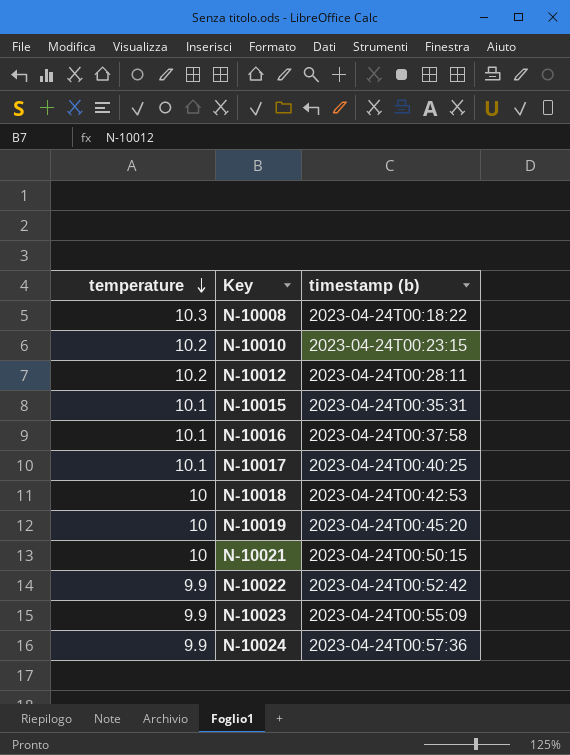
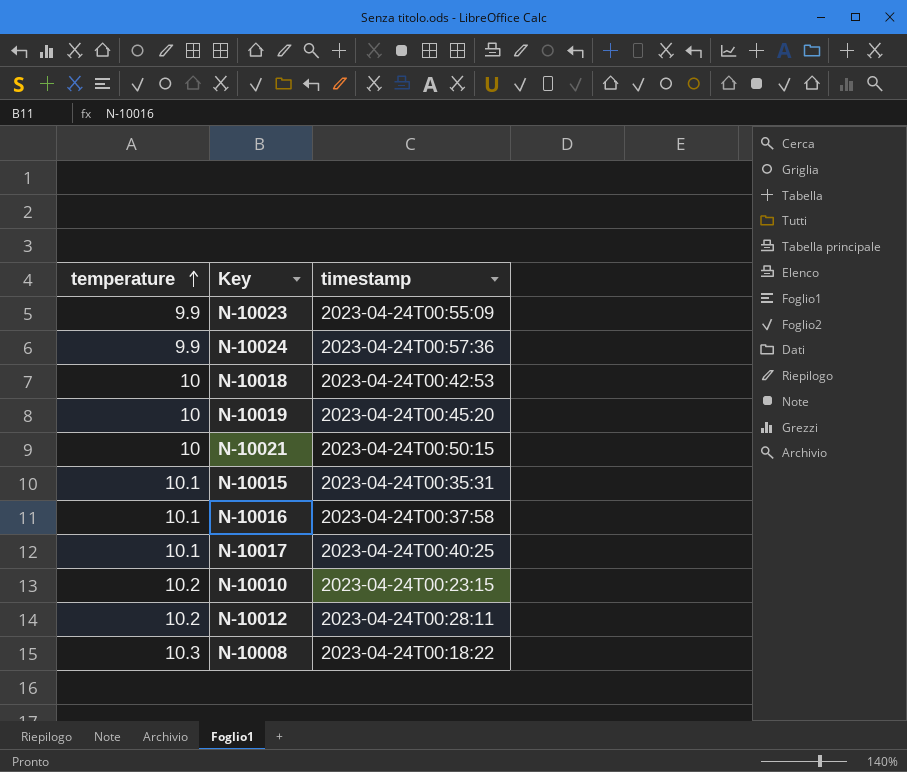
row order: temperature descending -> temperature ascending
column name: timestamp (b) -> timestamp
row N-10022: 9.9 | 2023-04-24T00:52:42 -> none

